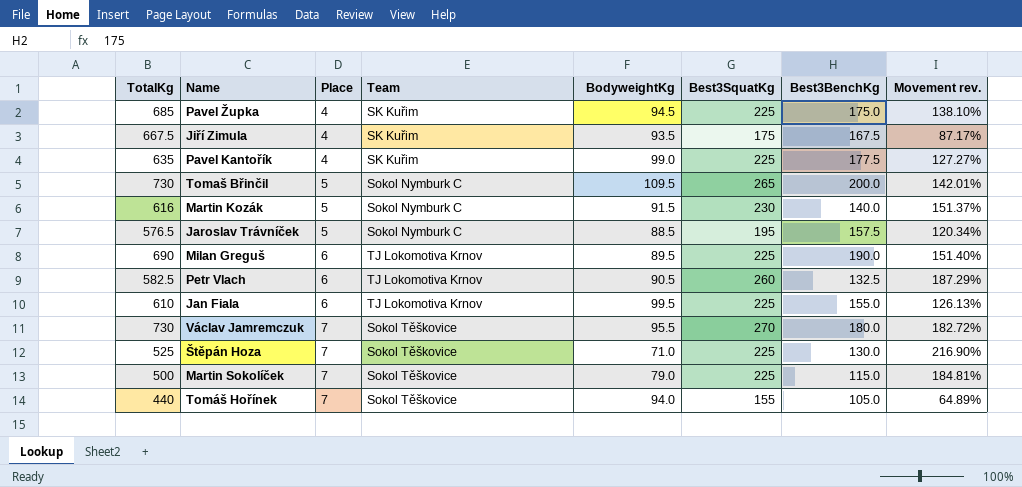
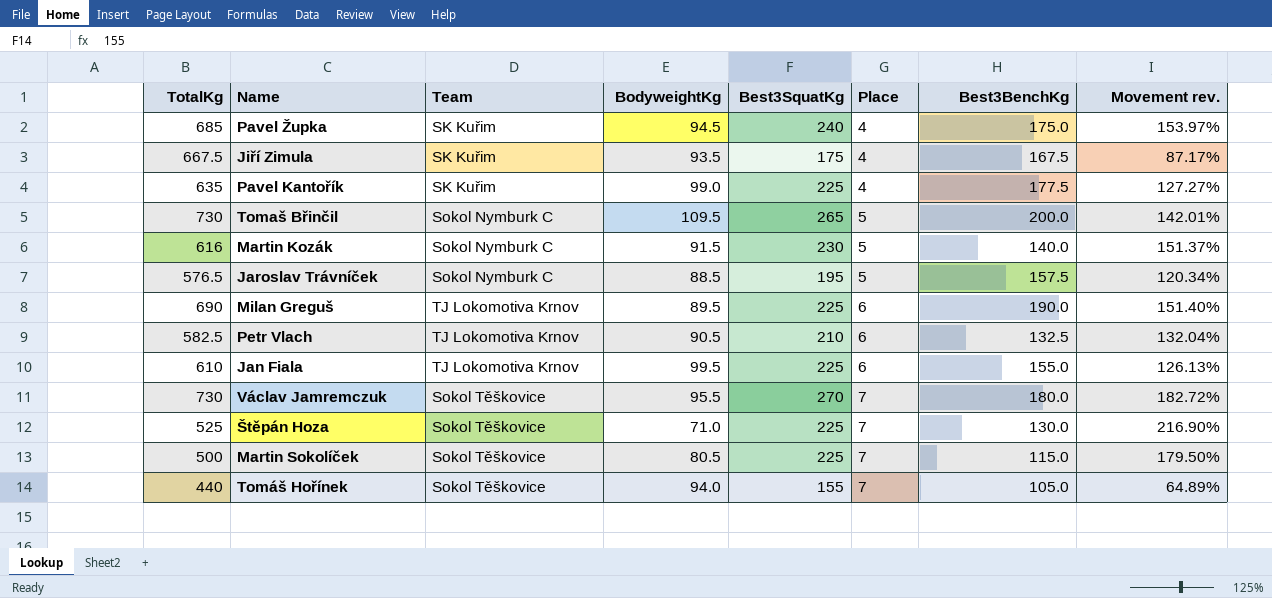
column Place | position: 3 -> 6
Pavel Župka | Best3SquatKg: 225 -> 240
Pavel Župka | Movement rev.: 138.10% -> 153.97%
Petr Vlach | Best3SquatKg: 260 -> 210
Petr Vlach | Movement rev.: 187.29% -> 132.04%
Martin Sokolíček | BodyweightKg: 79.0 -> 80.5
Martin Sokolíček | Movement rev.: 184.81% -> 179.50%

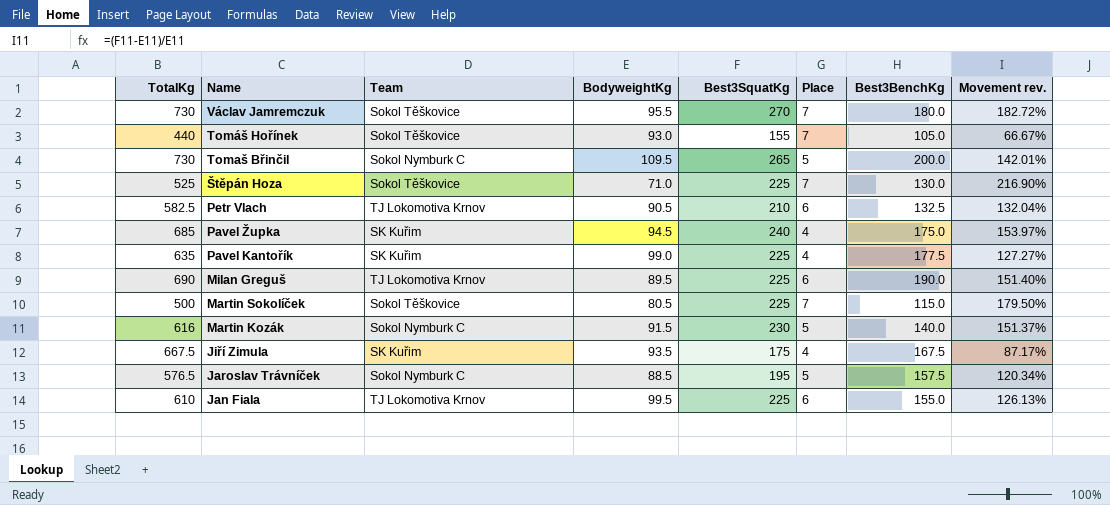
row order: Place ascending -> Name descending
Tomáš Hořínek | BodyweightKg: 94.0 -> 93.0
Tomáš Hořínek | Movement rev.: 64.89% -> 66.67%

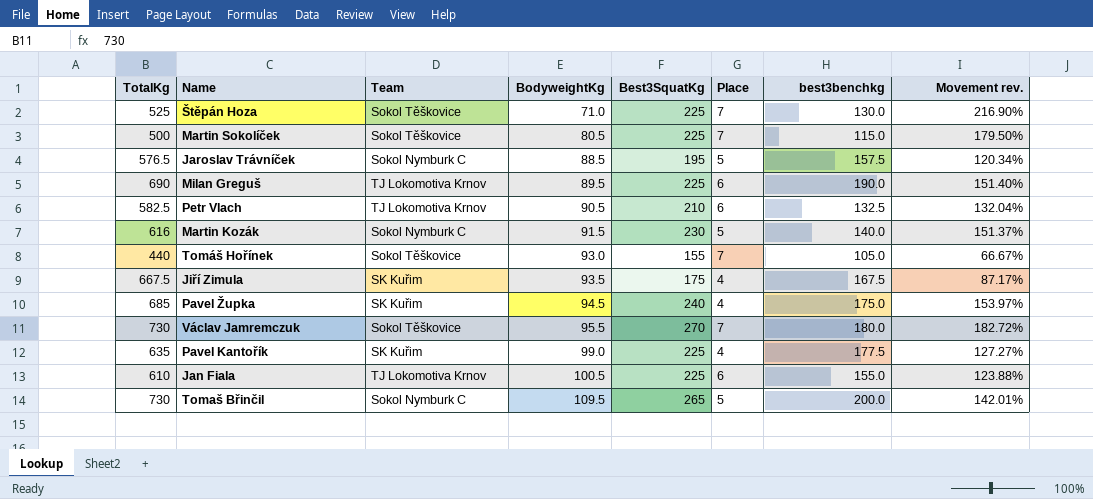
row order: Name descending -> BodyweightKg ascending
column name: Best3BenchKg -> best3benchkg
Jan Fiala | BodyweightKg: 99.5 -> 100.5
Jan Fiala | Movement rev.: 126.13% -> 123.88%

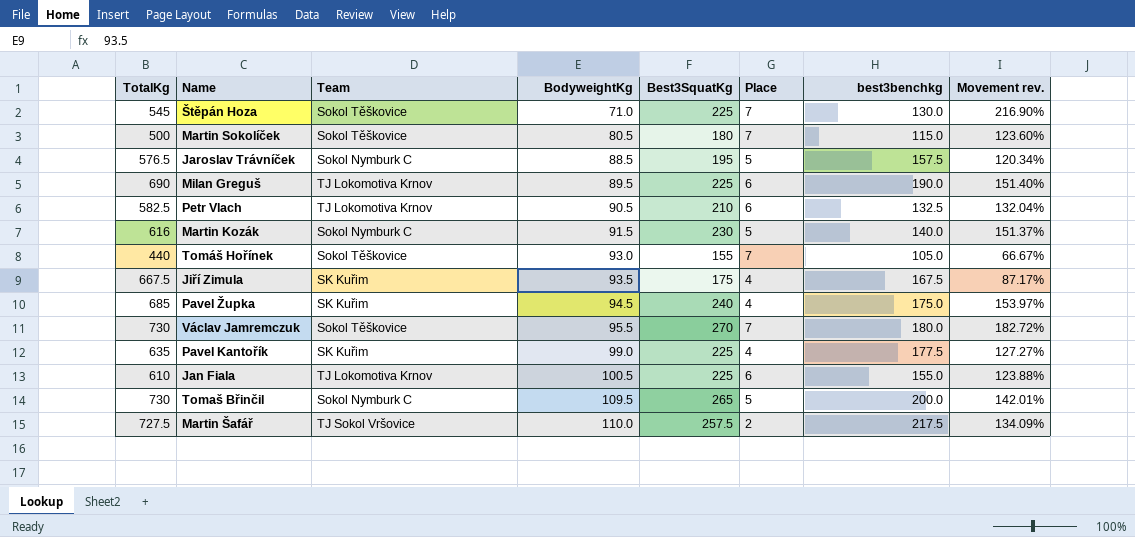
Štěpán Hoza | TotalKg: 525 -> 545
Martin Sokolíček | Best3SquatKg: 225 -> 180
Martin Sokolíček | Movement rev.: 179.50% -> 123.60%
row Martin Šafář: none -> 727.5 | TJ Sokol Vršovice | 110.0 | 257.5 | 2 | 217.5 | 134.09%

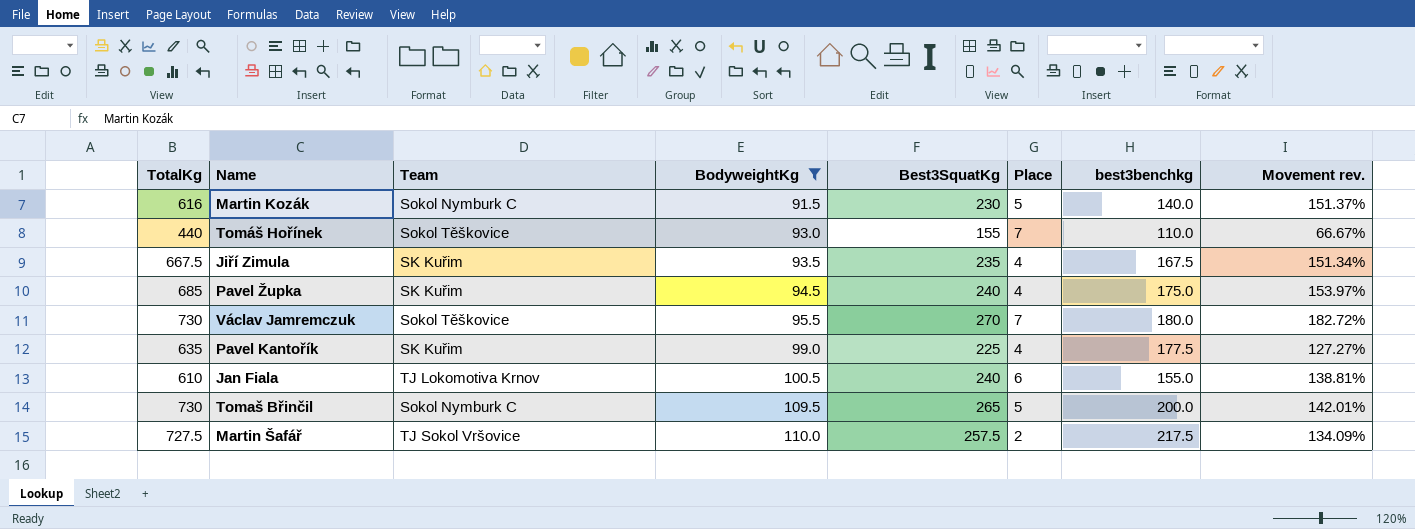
filter: none -> BodyweightKg >= 91.5
Tomáš Hořínek | best3benchkg: 105.0 -> 110.0
Jiří Zimula | Best3SquatKg: 175 -> 235
Jiří Zimula | Movement rev.: 87.17% -> 151.34%
Jan Fiala | Best3SquatKg: 225 -> 240
Jan Fiala | Movement rev.: 123.88% -> 138.81%

